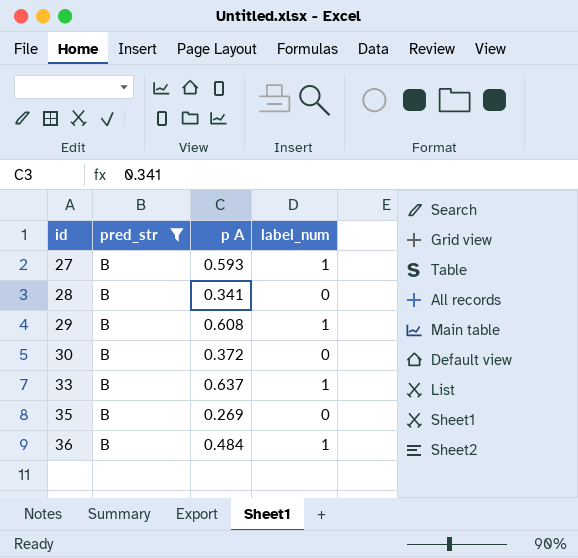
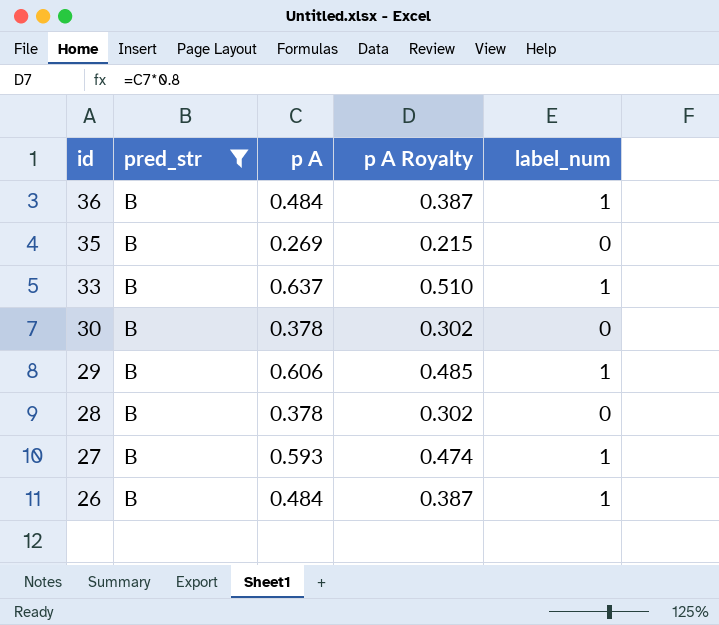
row order: id ascending -> id descending
column p A Royalty | formula: none -> [p A] * 0.8
30 | p A: 0.372 -> 0.378
29 | p A: 0.608 -> 0.606
28 | p A: 0.341 -> 0.378
row 26: none -> B | 0.484 | 0.387 | 1

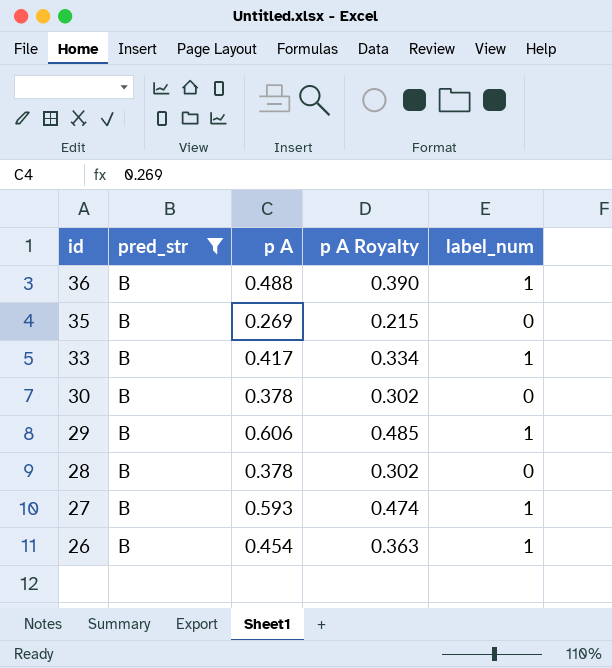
36 | p A: 0.484 -> 0.488
36 | p A Royalty: 0.387 -> 0.390
33 | p A: 0.637 -> 0.417
33 | p A Royalty: 0.510 -> 0.334
26 | p A: 0.484 -> 0.454
26 | p A Royalty: 0.387 -> 0.363

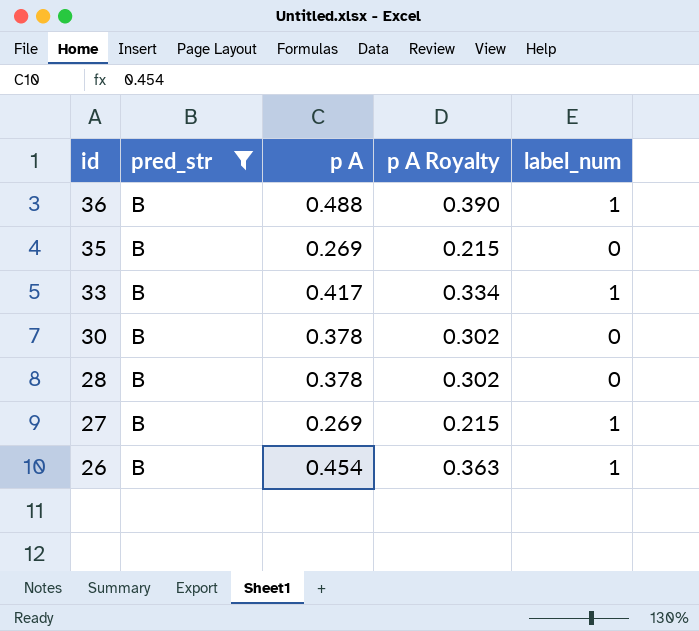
row 29: B | 0.606 | 0.485 | 1 -> none
27 | p A: 0.593 -> 0.269
27 | p A Royalty: 0.474 -> 0.215

